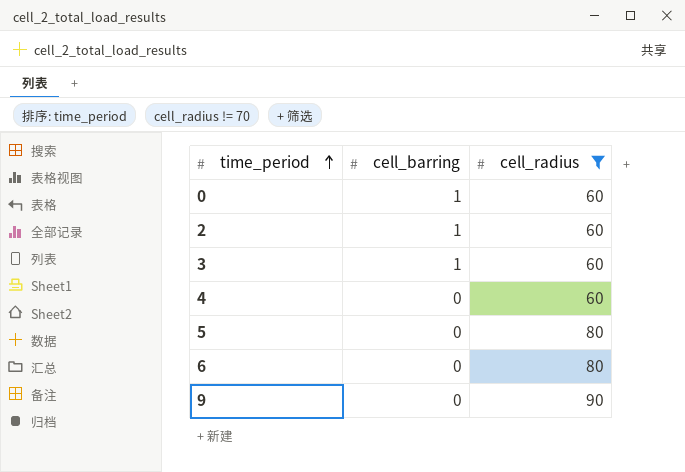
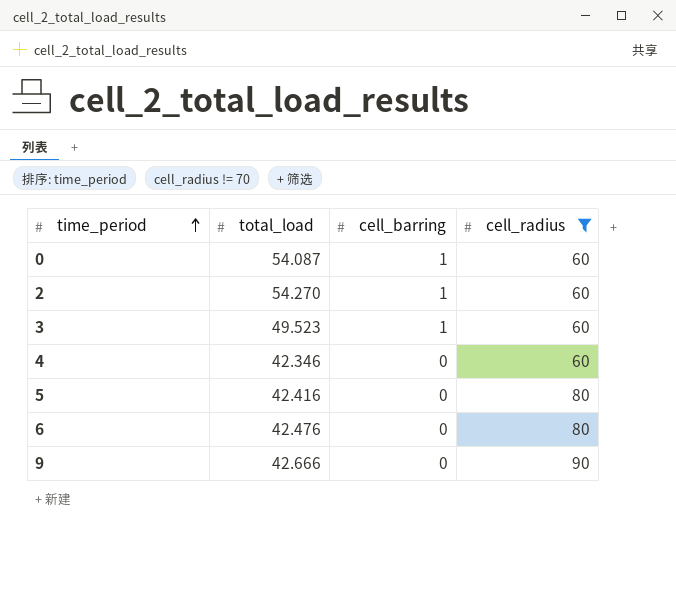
column total_load | position: none -> 2

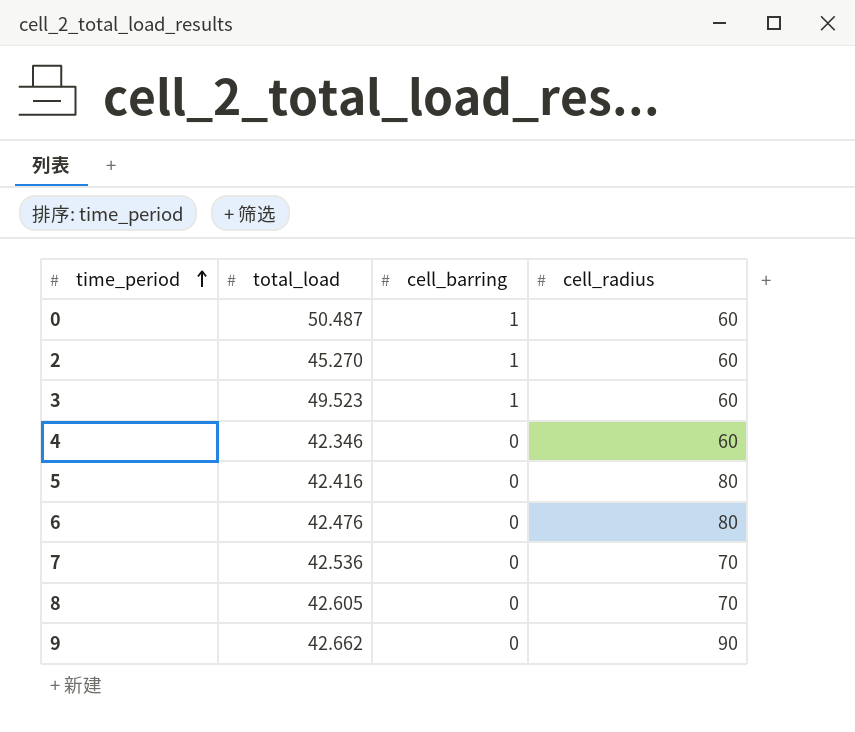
filter: cell_radius != 70 -> none
0 | total_load: 54.087 -> 50.487
2 | total_load: 54.270 -> 45.270
9 | total_load: 42.666 -> 42.662

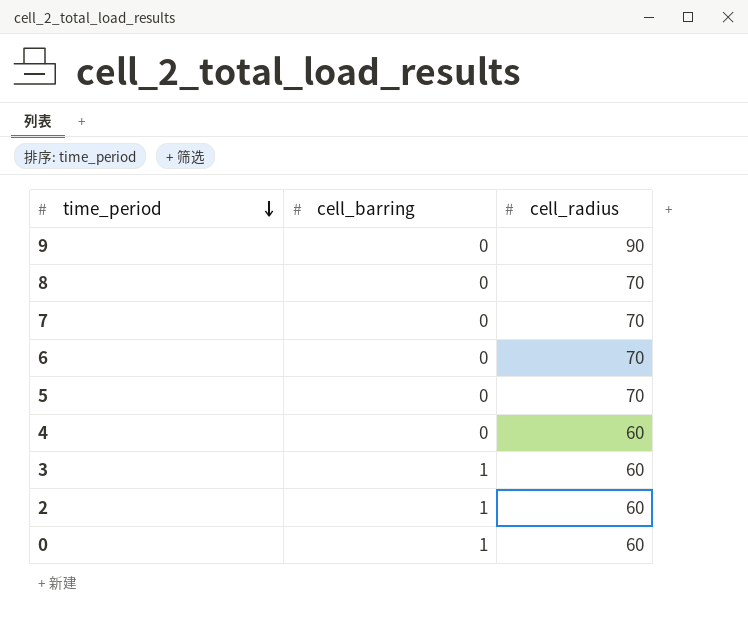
row order: time_period ascending -> time_period descending
column total_load | position: 2 -> none
6 | cell_radius: 80 -> 70
5 | cell_radius: 80 -> 70

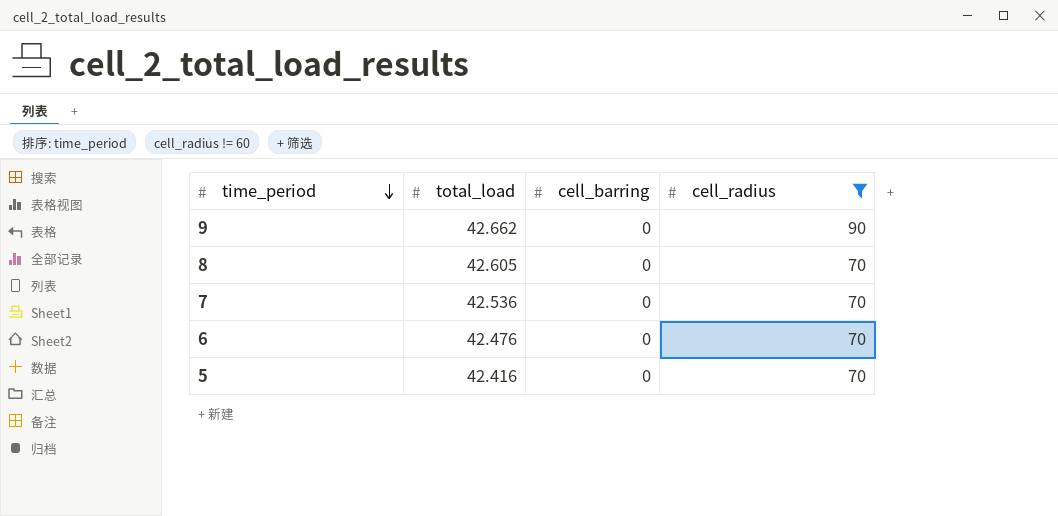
filter: none -> cell_radius != 60
column total_load | position: none -> 2

